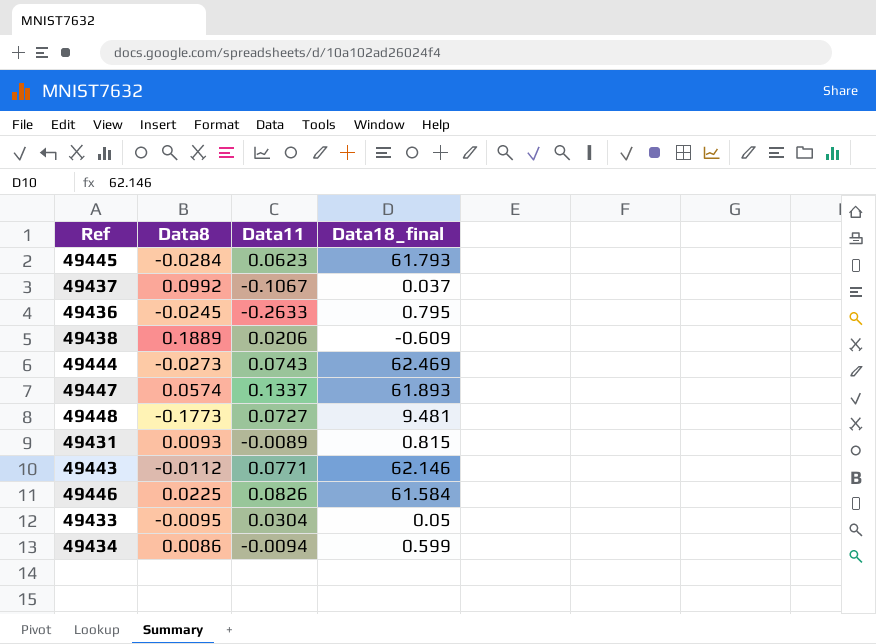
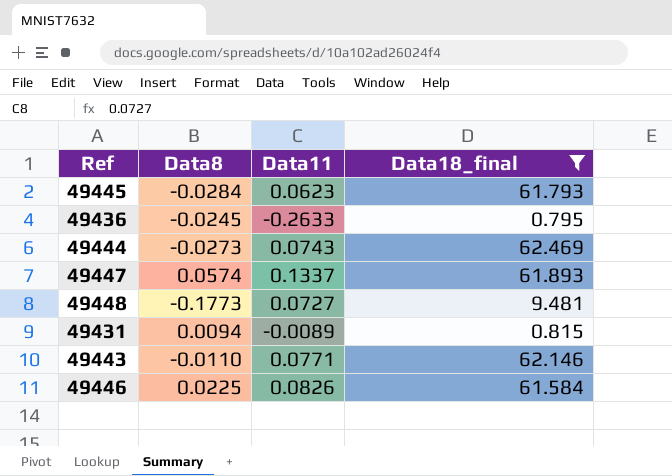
filter: none -> Data18_final >= 0.795
49431 | Data8: 0.0093 -> 0.0094
49443 | Data8: -0.0112 -> -0.0110

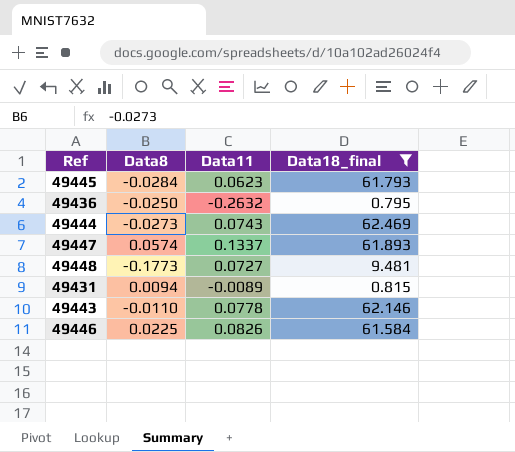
49436 | Data8: -0.0245 -> -0.0250
49436 | Data11: -0.2633 -> -0.2632
49443 | Data11: 0.0771 -> 0.0778

